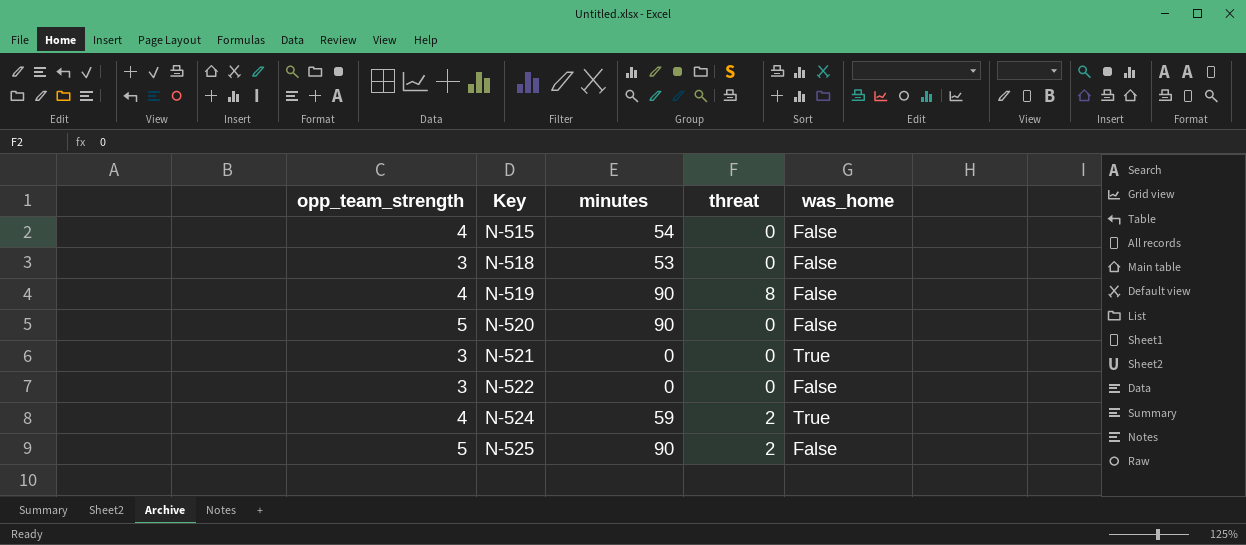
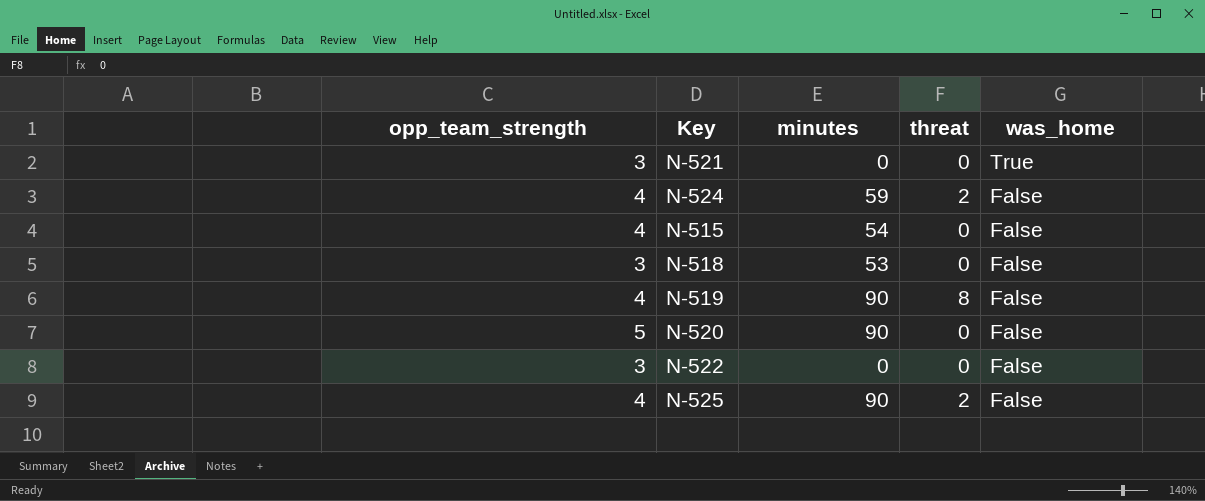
row order: Key ascending -> was_home descending
N-524 | was_home: True -> False
N-525 | opp_team_strength: 5 -> 4

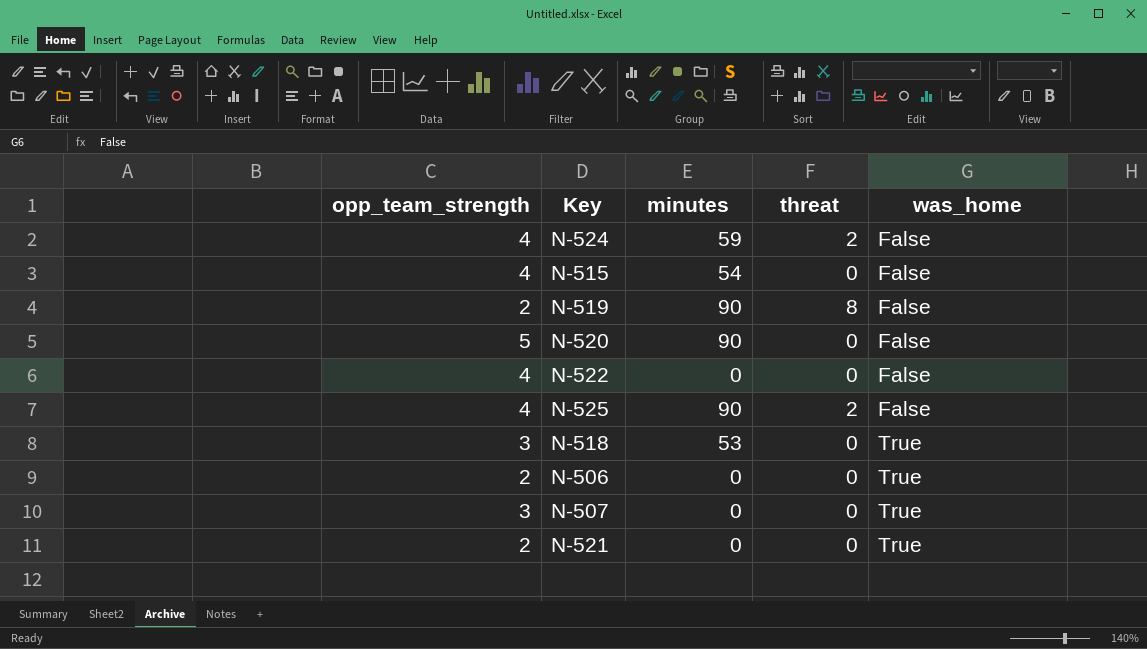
row order: was_home descending -> was_home ascending
N-519 | opp_team_strength: 4 -> 2
N-522 | opp_team_strength: 3 -> 4
N-518 | was_home: False -> True
row N-506: none -> 2 | 0 | 0 | True
row N-507: none -> 3 | 0 | 0 | True
N-521 | opp_team_strength: 3 -> 2

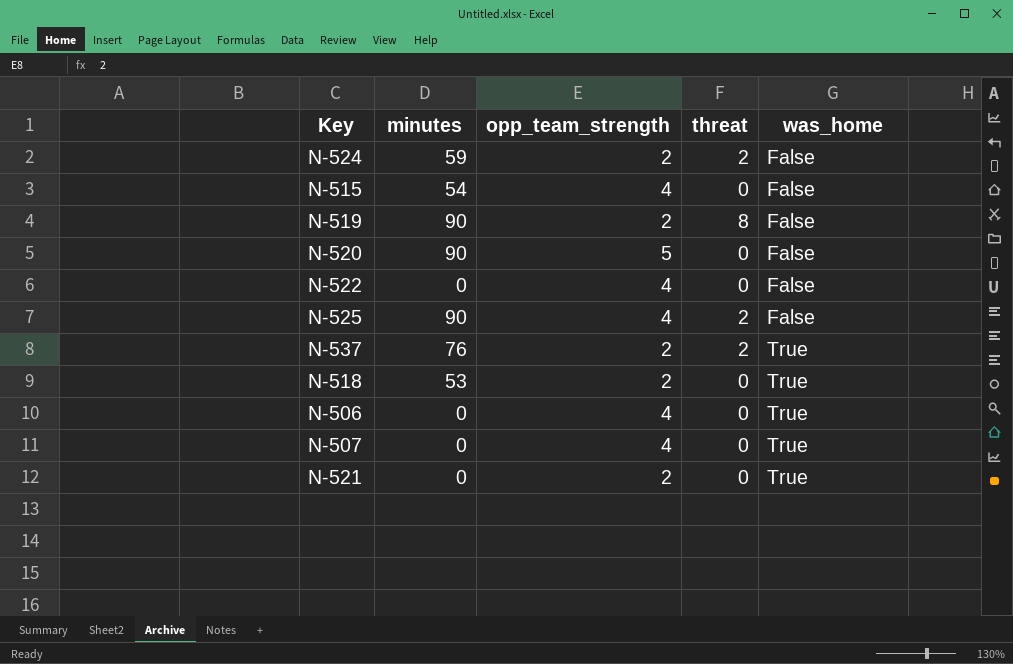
column opp_team_strength | position: 1 -> 3
N-524 | opp_team_strength: 4 -> 2
row N-537: none -> 76 | 2 | 2 | True
N-518 | opp_team_strength: 3 -> 2
N-506 | opp_team_strength: 2 -> 4
N-507 | opp_team_strength: 3 -> 4

